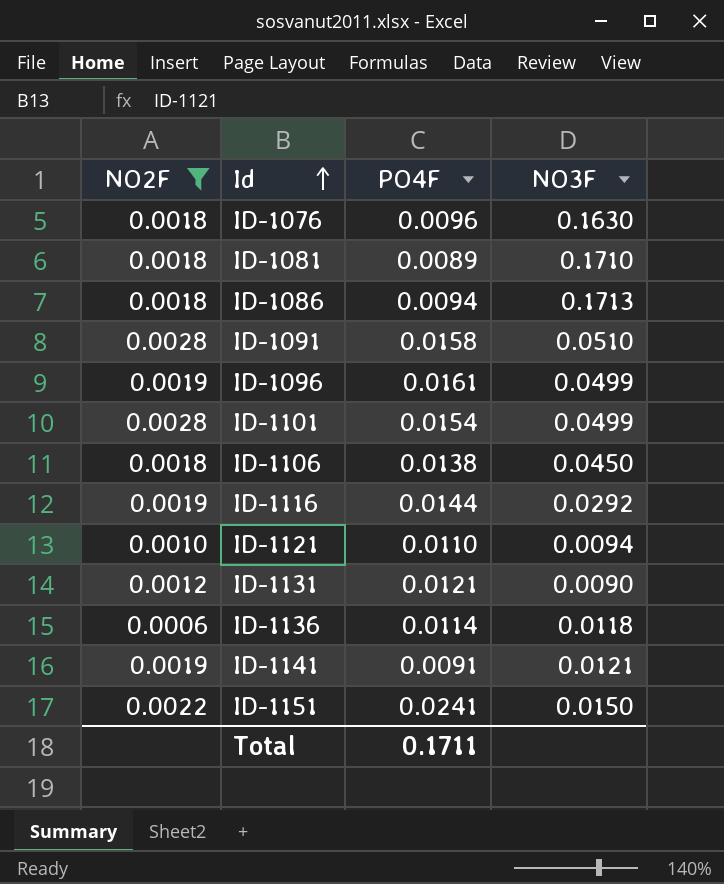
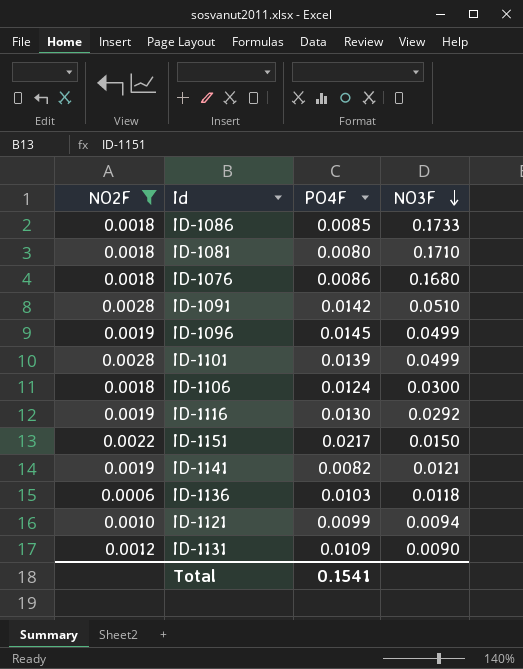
row order: Id ascending -> NO3F descending
ID-1086 | PO4F: 0.0094 -> 0.0085
ID-1086 | NO3F: 0.1713 -> 0.1733
ID-1081 | PO4F: 0.0089 -> 0.0080
ID-1076 | PO4F: 0.0096 -> 0.0086
ID-1076 | NO3F: 0.1630 -> 0.1680
ID-1091 | PO4F: 0.0158 -> 0.0142
ID-1096 | PO4F: 0.0161 -> 0.0145
ID-1101 | PO4F: 0.0154 -> 0.0139
ID-1106 | PO4F: 0.0138 -> 0.0124
ID-1106 | NO3F: 0.0450 -> 0.0300
ID-1116 | PO4F: 0.0144 -> 0.0130
ID-1151 | PO4F: 0.0241 -> 0.0217
ID-1141 | PO4F: 0.0091 -> 0.0082
ID-1136 | PO4F: 0.0114 -> 0.0103
ID-1121 | PO4F: 0.0110 -> 0.0099
ID-1131 | PO4F: 0.0121 -> 0.0109
Total | PO4F: 0.1711 -> 0.1541

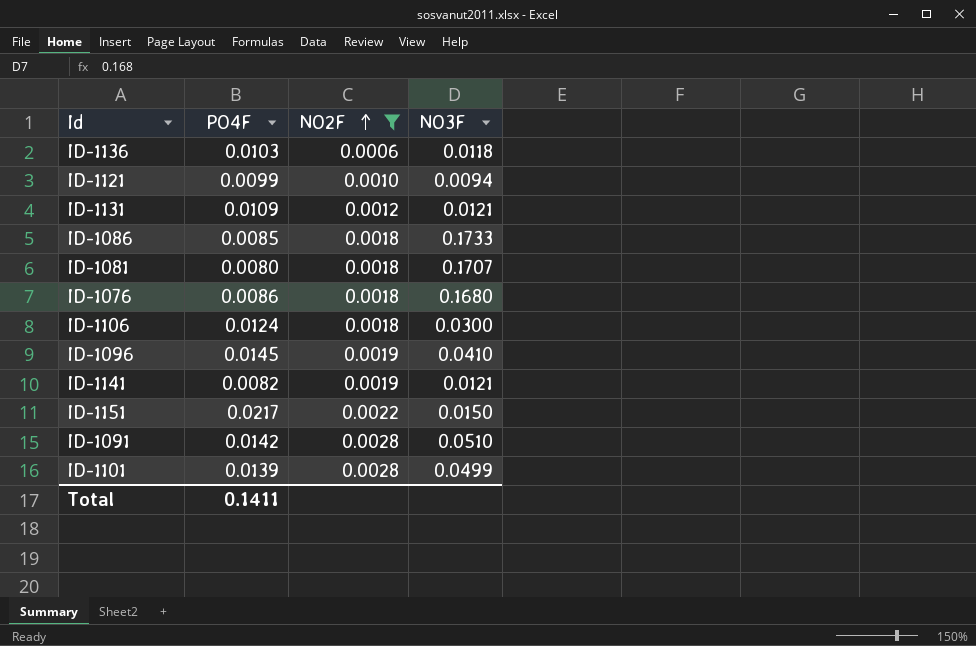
row order: NO3F descending -> NO2F ascending
column NO2F | position: 1 -> 3
row ID-1116: 0.0019 | 0.0130 | 0.0292 -> none
ID-1131 | NO3F: 0.0090 -> 0.0121
ID-1081 | NO3F: 0.1710 -> 0.1707
ID-1096 | NO3F: 0.0499 -> 0.0410
Total | PO4F: 0.1541 -> 0.1411

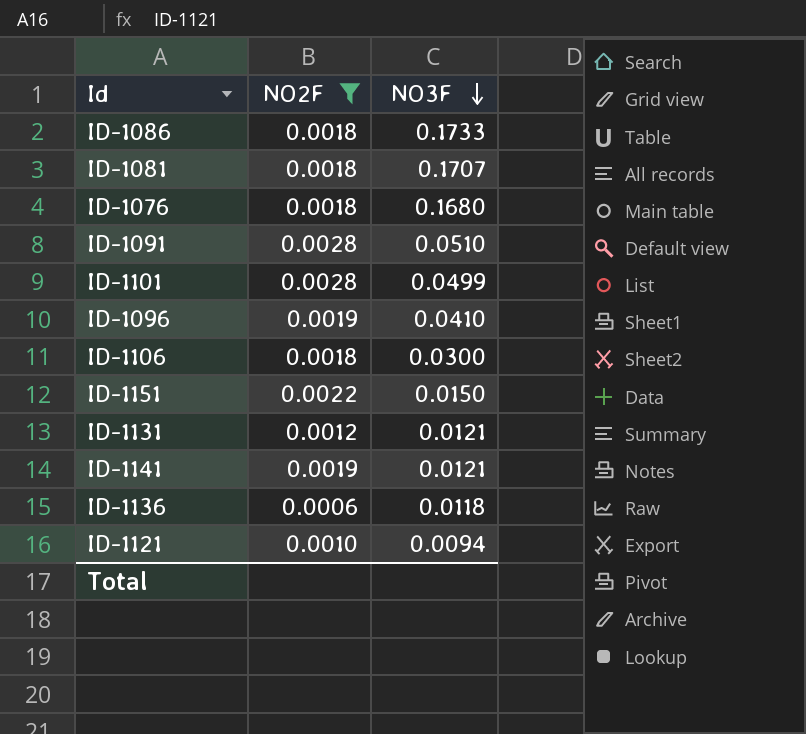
row order: NO2F ascending -> NO3F descending
column PO4F | position: 2 -> none

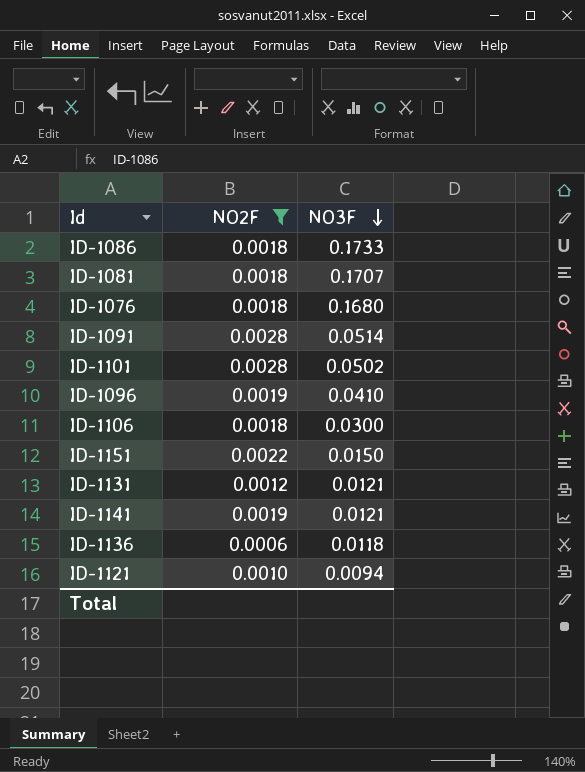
ID-1091 | NO3F: 0.0510 -> 0.0514
ID-1101 | NO3F: 0.0499 -> 0.0502

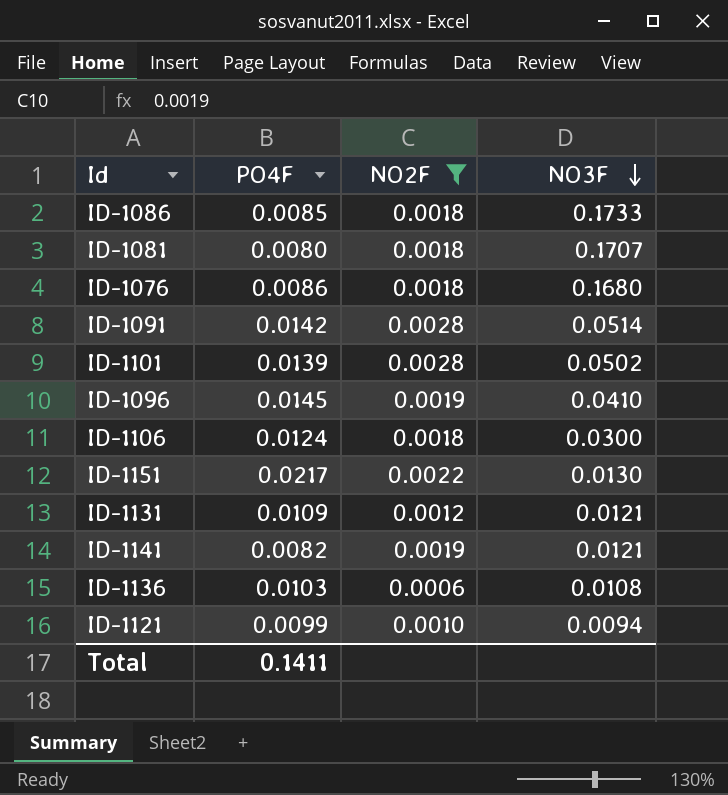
column PO4F | position: none -> 2
ID-1151 | NO3F: 0.0150 -> 0.0130
ID-1136 | NO3F: 0.0118 -> 0.0108

